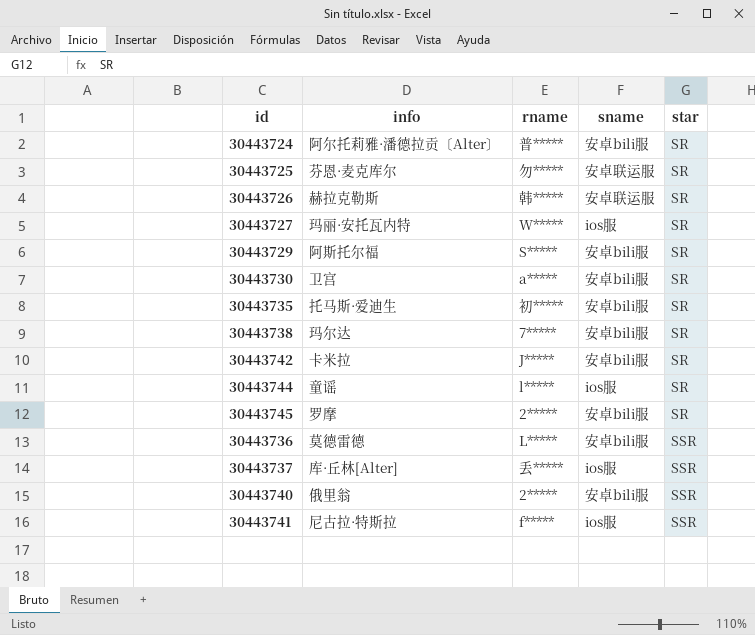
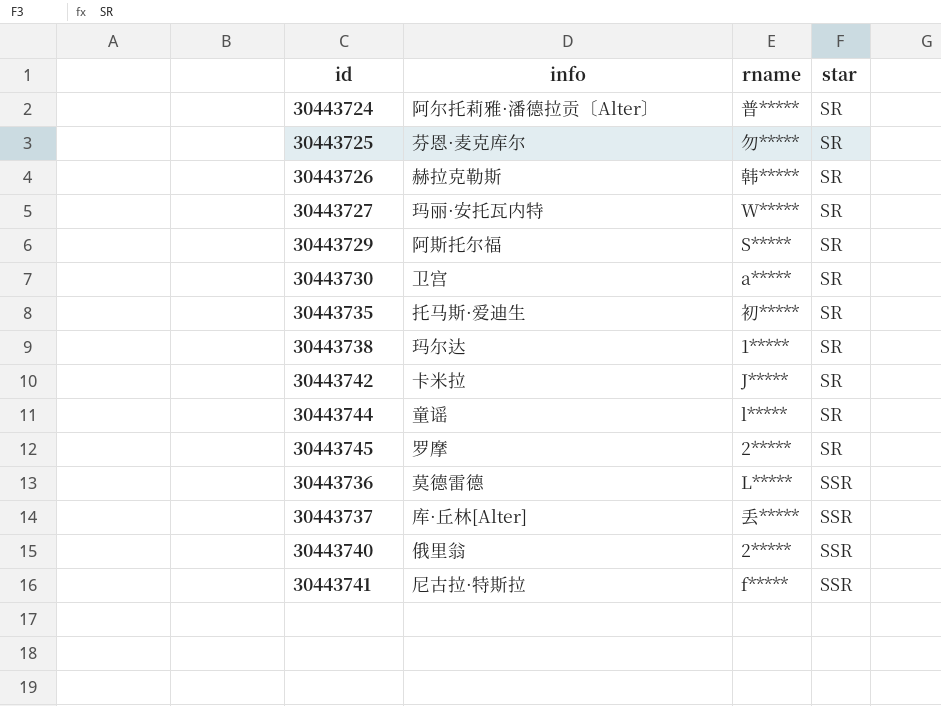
column sname | position: 4 -> none
30443738 | rname: 7***** -> 1*****

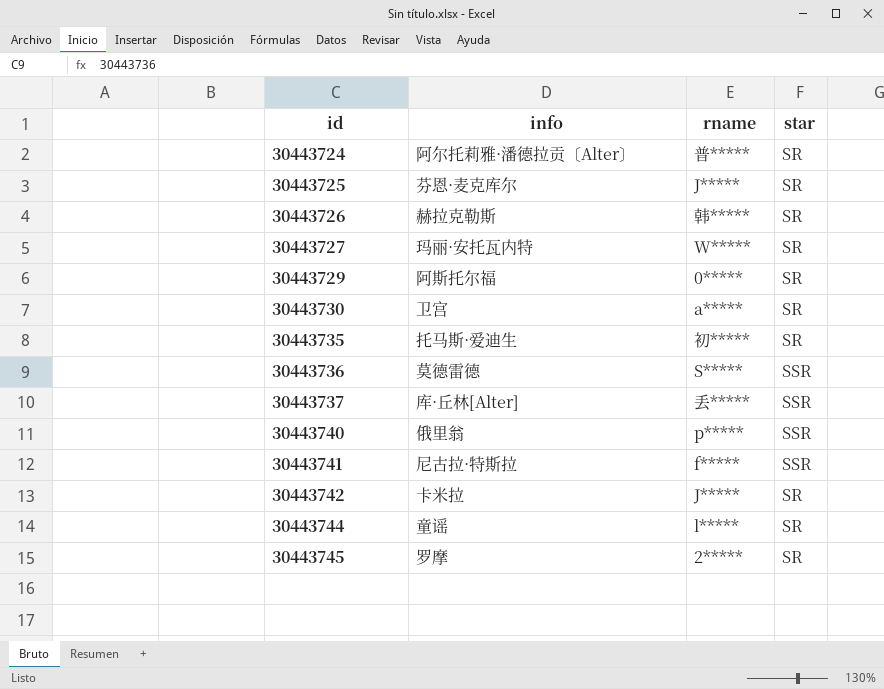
row order: star ascending -> id ascending
row 30443738: 玛尔达 | 1***** | SR -> none
30443725 | rname: 勿***** -> J*****
30443729 | rname: S***** -> 0*****
30443736 | rname: L***** -> S*****
30443740 | rname: 2***** -> p*****

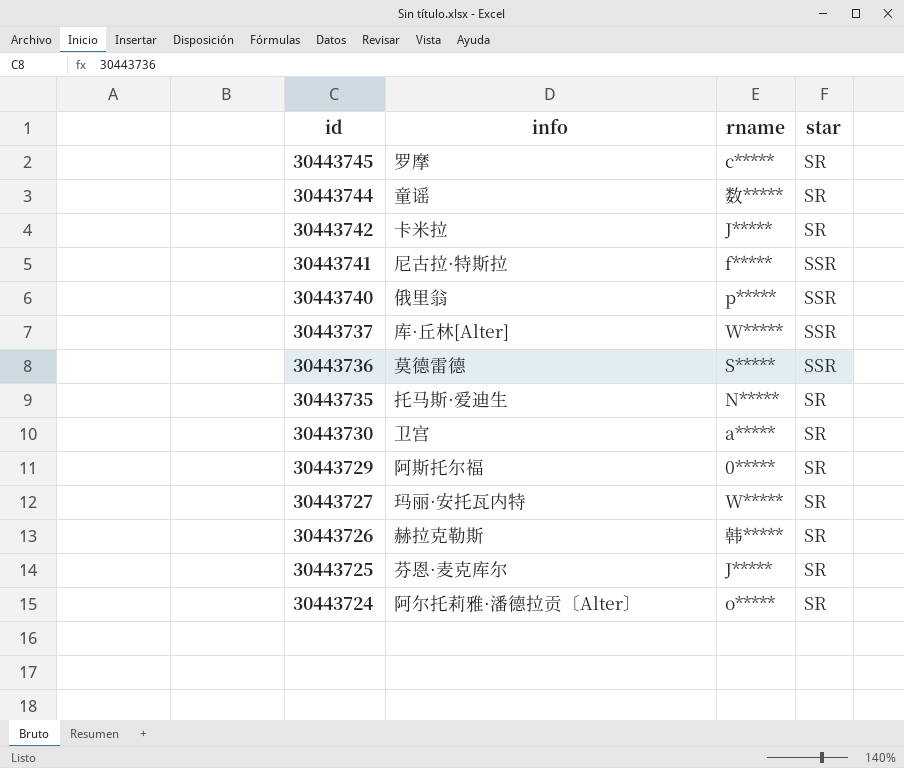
row order: id ascending -> id descending
30443745 | rname: 2***** -> c*****
30443744 | rname: l***** -> 数*****
30443737 | rname: 丢***** -> W*****
30443735 | rname: 初***** -> N*****
30443724 | rname: 普***** -> o*****

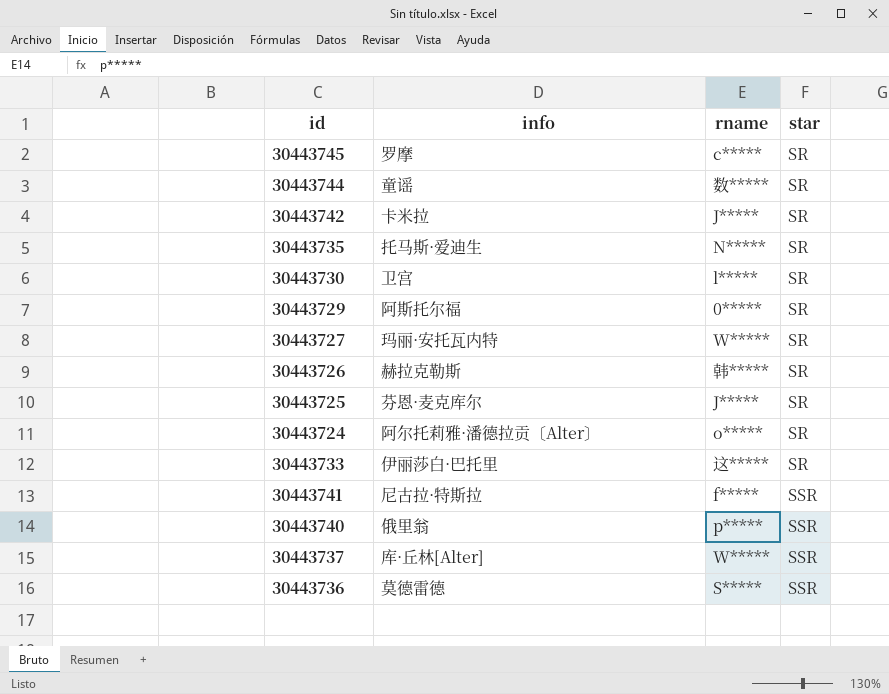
row order: id descending -> star ascending
30443730 | rname: a***** -> l*****
row 30443733: none -> 伊丽莎白·巴托里 | 这***** | SR

